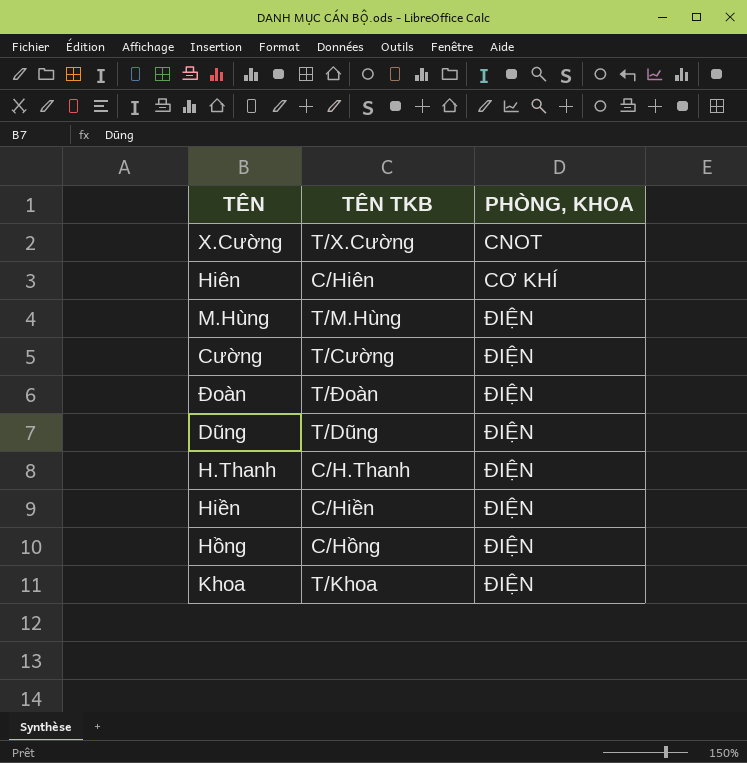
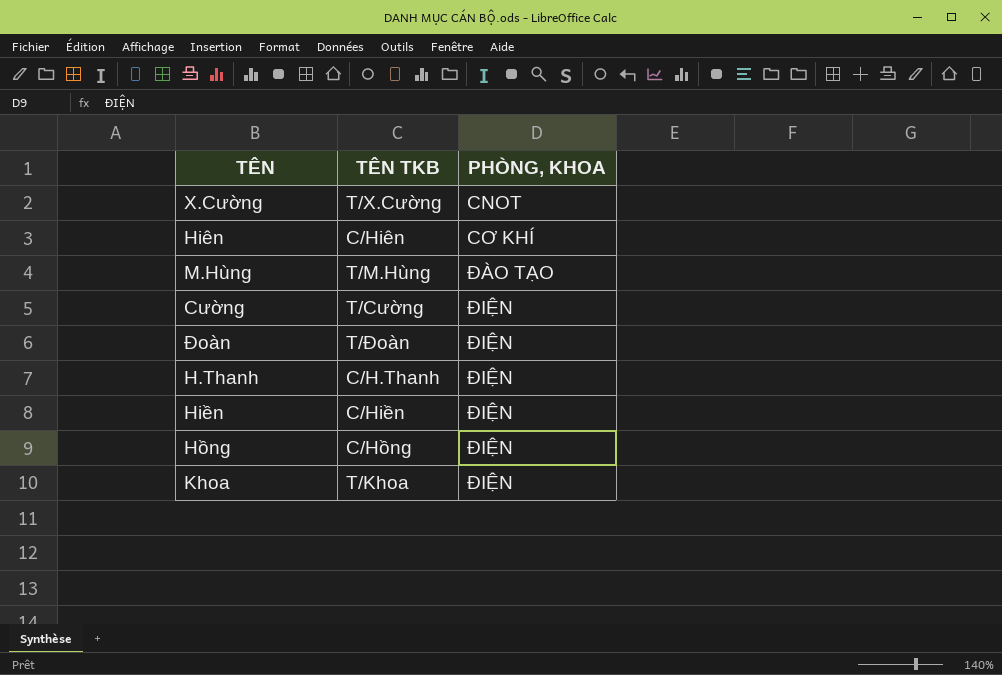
row Dũng: T/Dũng | ĐIỆN -> none
M.Hùng | PHÒNG, KHOA: ĐIỆN -> ĐÀO TẠO

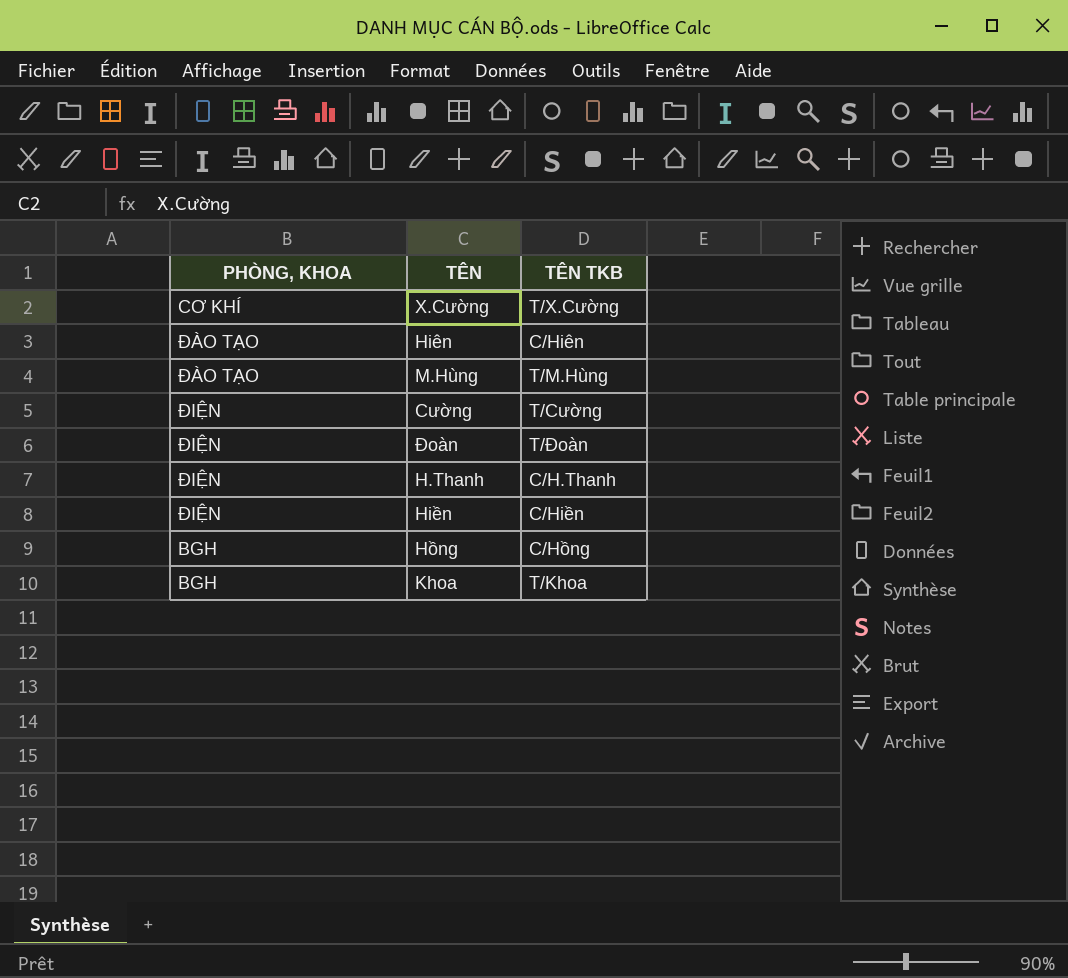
column PHÒNG, KHOA | position: 3 -> 1
X.Cường | PHÒNG, KHOA: CNOT -> CƠ KHÍ
Hiên | PHÒNG, KHOA: CƠ KHÍ -> ĐÀO TẠO
Hồng | PHÒNG, KHOA: ĐIỆN -> BGH
Khoa | PHÒNG, KHOA: ĐIỆN -> BGH

